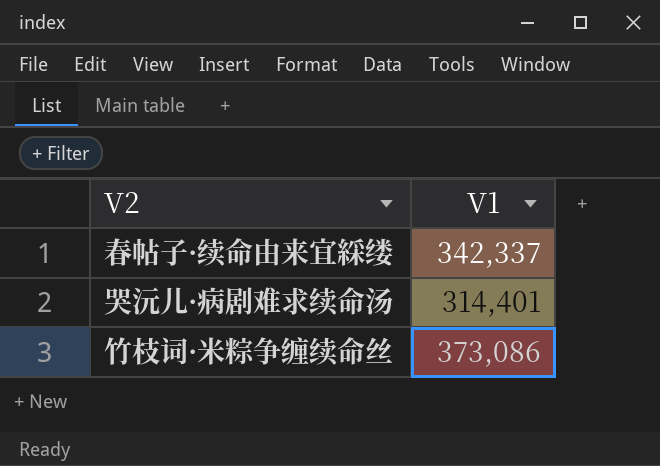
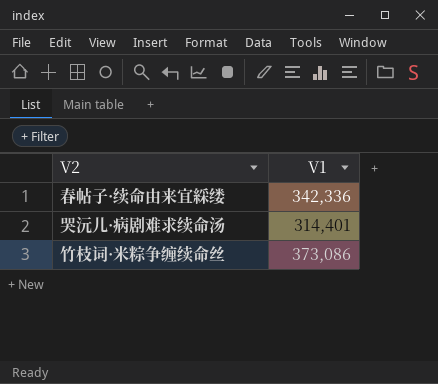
春帖子·续命由来宜綵缕 | V1: 342,337 -> 342,336

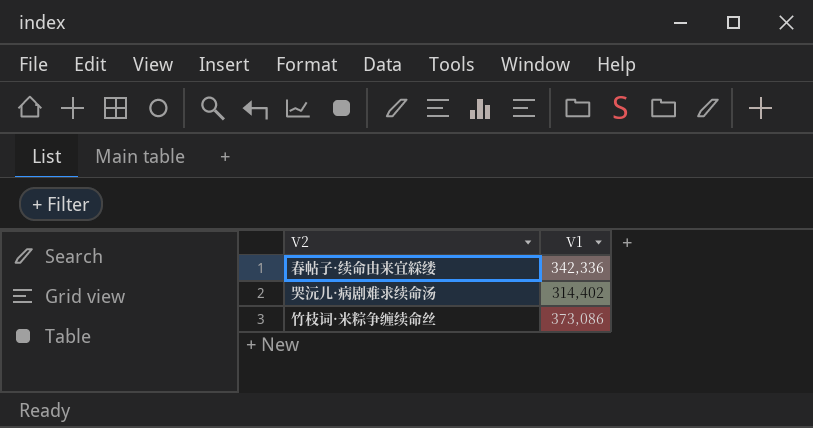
哭沅儿·病剧难求续命汤 | V1: 314,401 -> 314,402

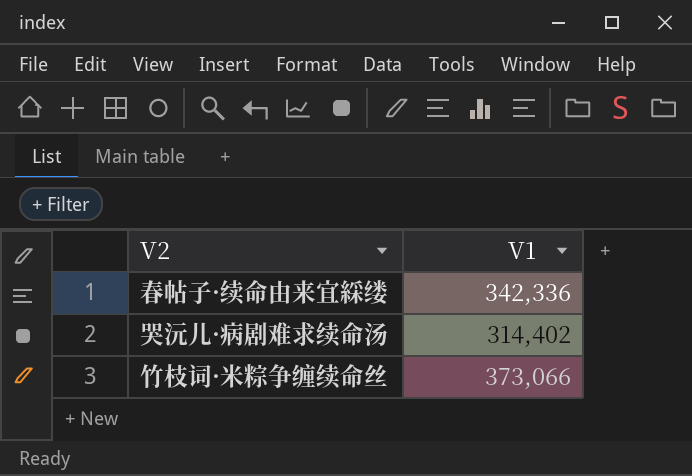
竹枝词·米粽争缠续命丝 | V1: 373,086 -> 373,066

